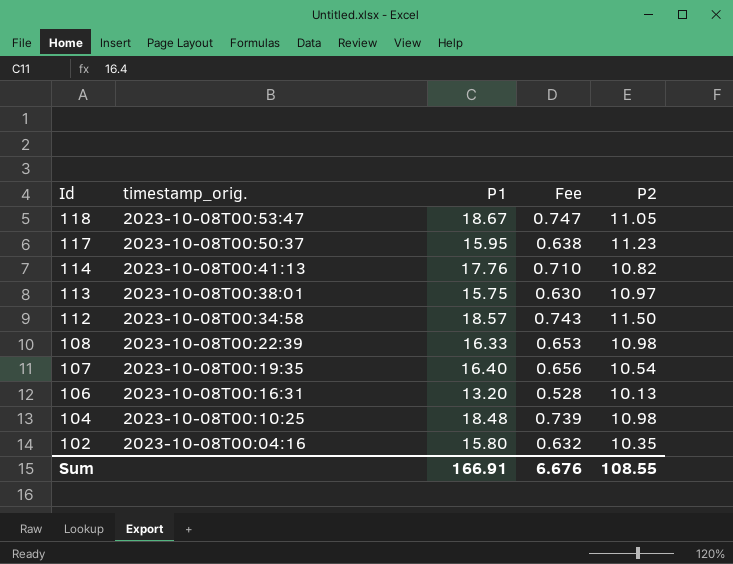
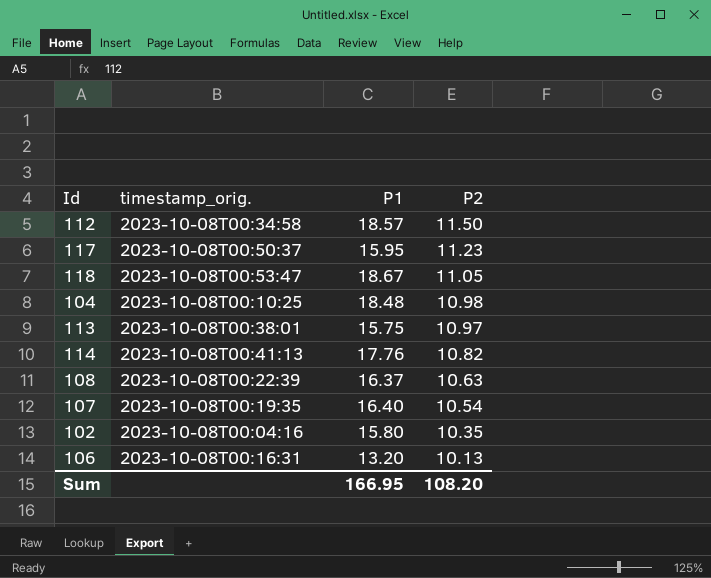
row order: Id descending -> P2 descending
column Fee | formula: [P1] * 0.04 -> none
108 | P1: 16.33 -> 16.37
108 | P2: 10.98 -> 10.63
Sum | P1: 166.91 -> 166.95
Sum | P2: 108.55 -> 108.20

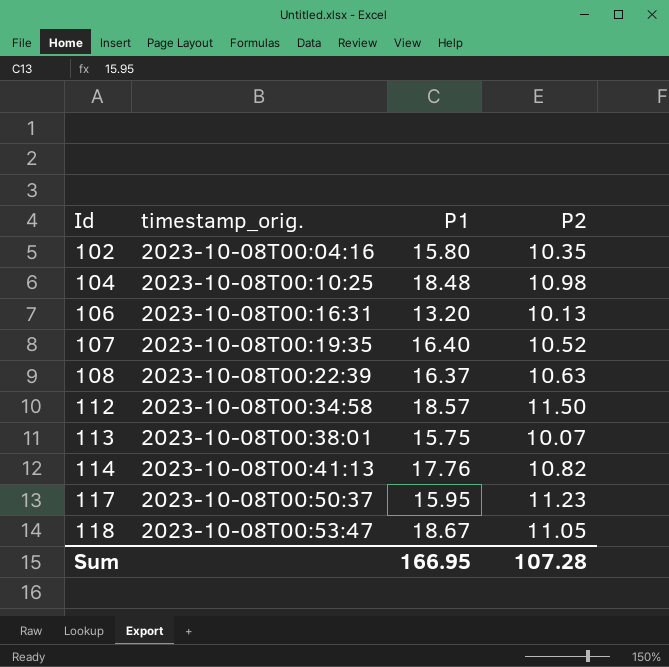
row order: P2 descending -> Id ascending
107 | P2: 10.54 -> 10.52
113 | P2: 10.97 -> 10.07
Sum | P2: 108.20 -> 107.28

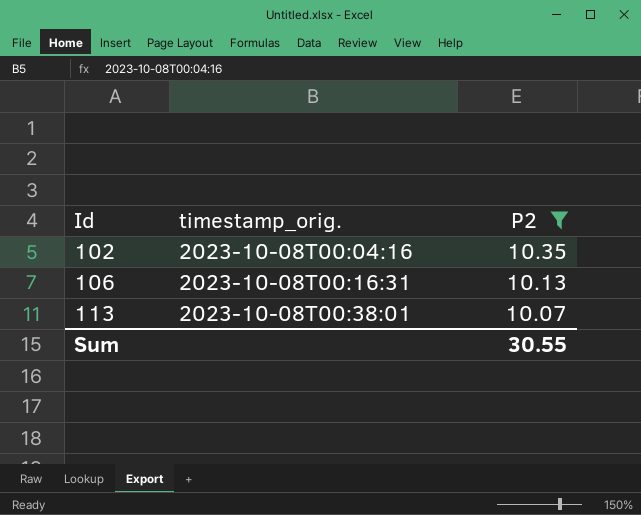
filter: none -> P2 <= 10.35
column P1 | position: 3 -> none
Sum | P2: 107.28 -> 30.55

